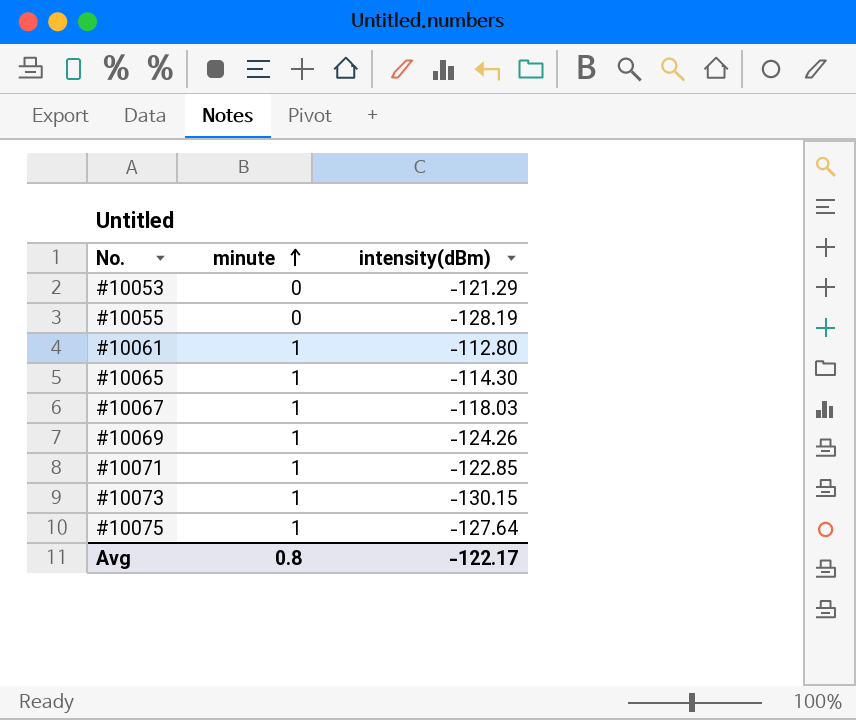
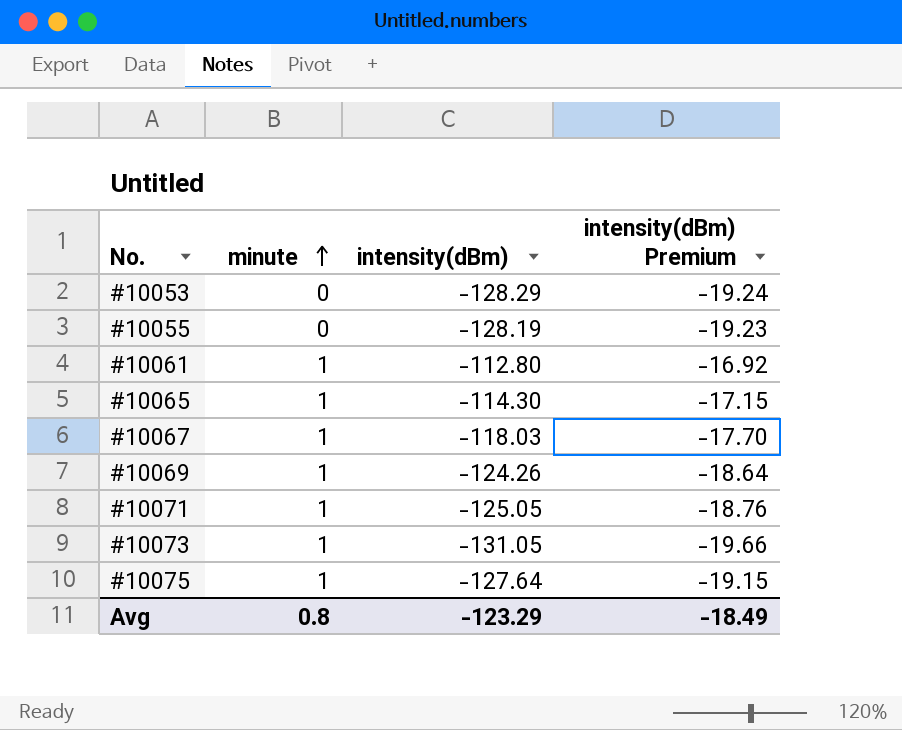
column intensity(dBm) Premium | formula: none -> [intensity(dBm)] * 0.15
#10053 | intensity(dBm): -121.29 -> -128.29
#10071 | intensity(dBm): -122.85 -> -125.05
#10073 | intensity(dBm): -130.15 -> -131.05
Avg | intensity(dBm): -122.17 -> -123.29

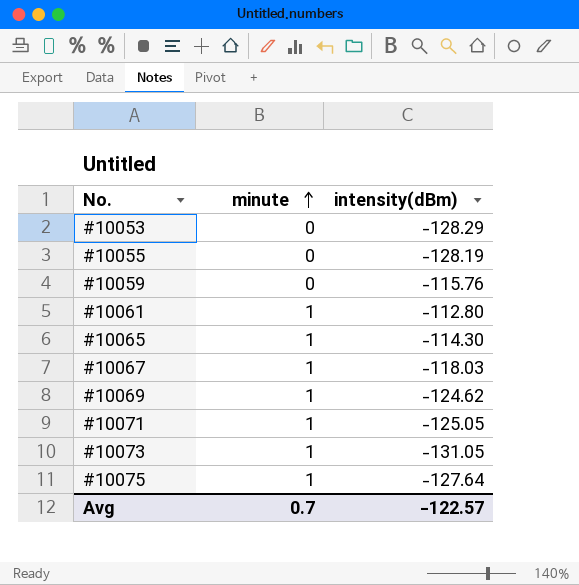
column intensity(dBm) Premium | formula: [intensity(dBm)] * 0.15 -> none
row #10059: none -> 0 | -115.76
#10069 | intensity(dBm): -124.26 -> -124.62
Avg | minute: 0.8 -> 0.7
Avg | intensity(dBm): -123.29 -> -122.57

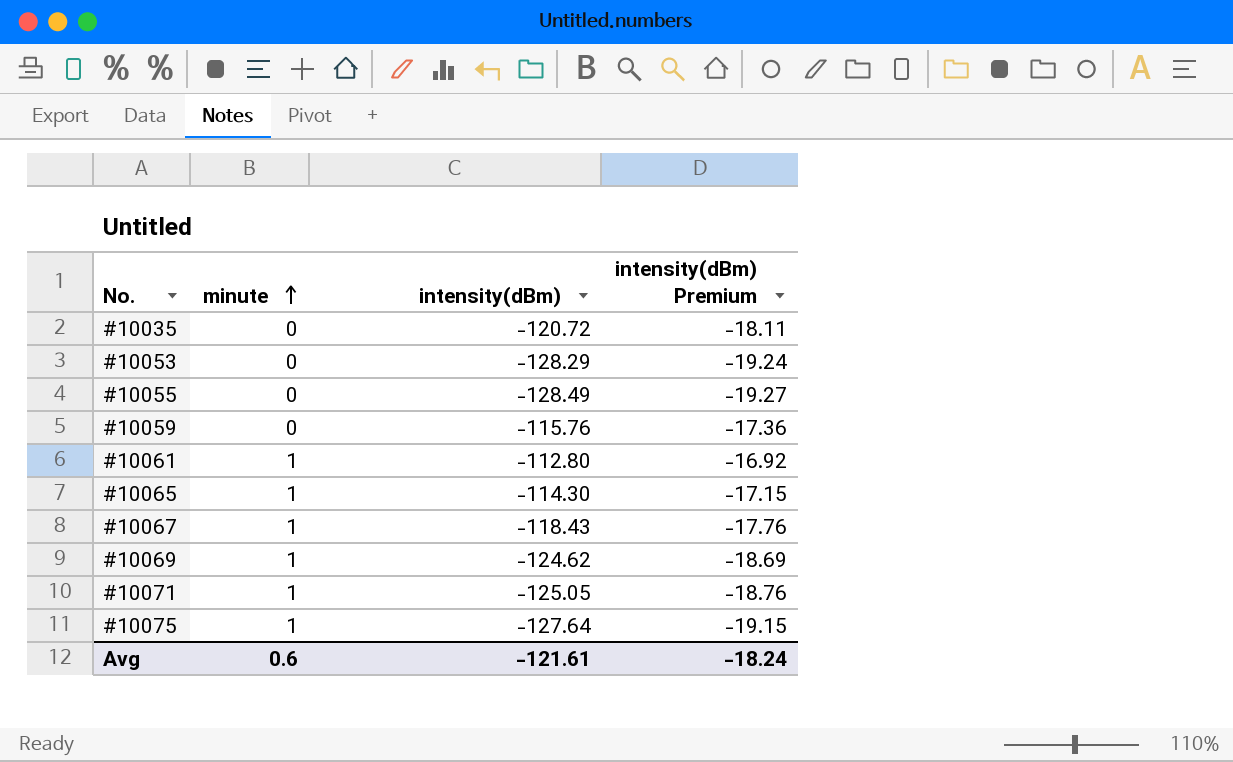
column intensity(dBm) Premium | formula: none -> [intensity(dBm)] * 0.15
row #10073: 1 | -131.05 -> none
row #10035: none -> 0 | -120.72 | -18.11
#10055 | intensity(dBm): -128.19 -> -128.49
#10067 | intensity(dBm): -118.03 -> -118.43
Avg | minute: 0.7 -> 0.6
Avg | intensity(dBm): -122.57 -> -121.61

